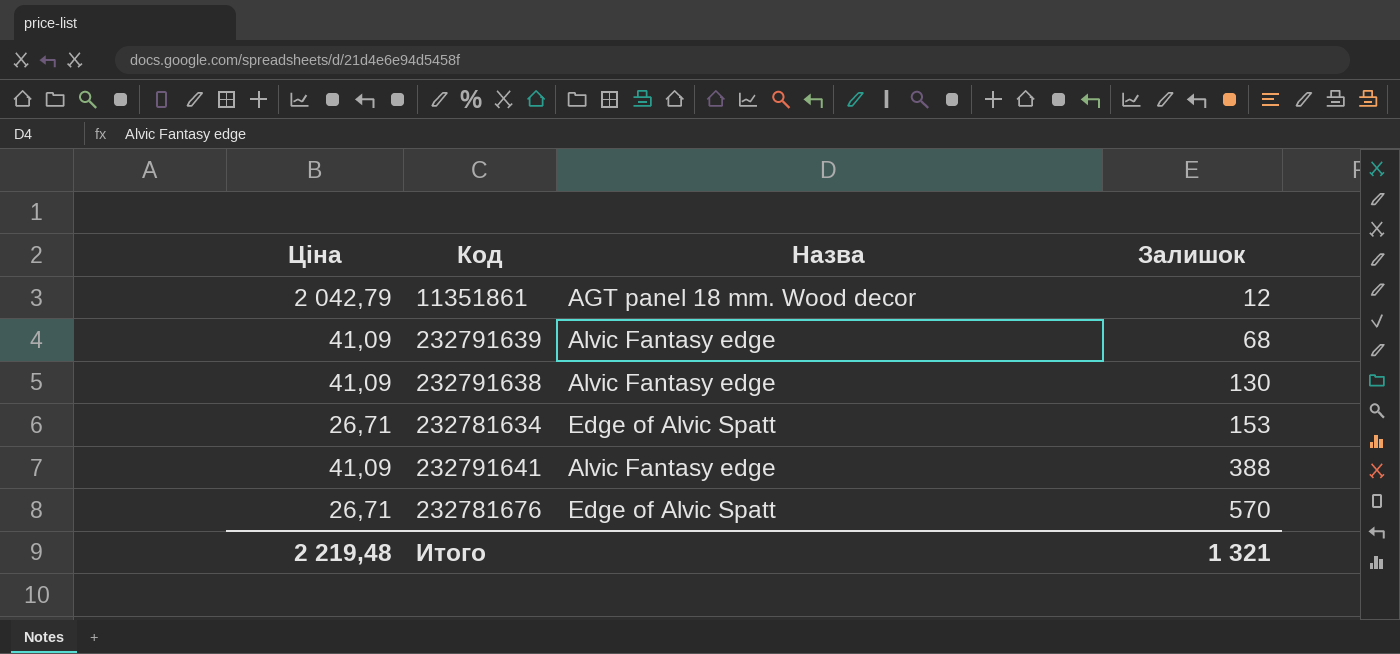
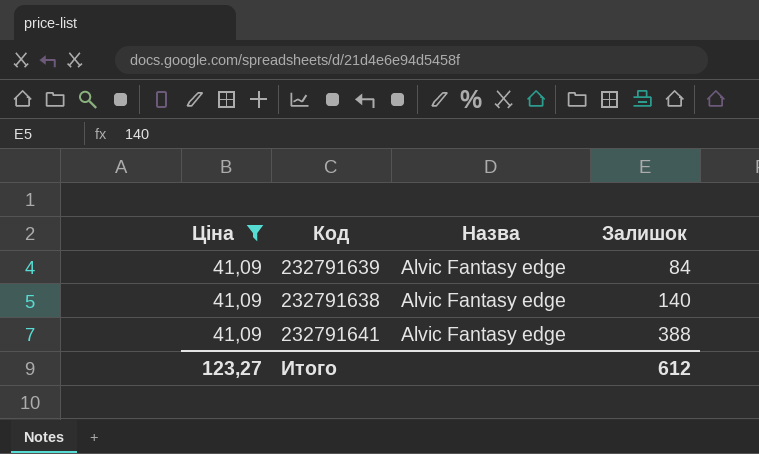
filter: none -> Ціна = 41,09
232791639 | Залишок: 68 -> 84
232791638 | Залишок: 130 -> 140
Итого | Ціна: 2 219,48 -> 123,27
Итого | Залишок: 1 321 -> 612

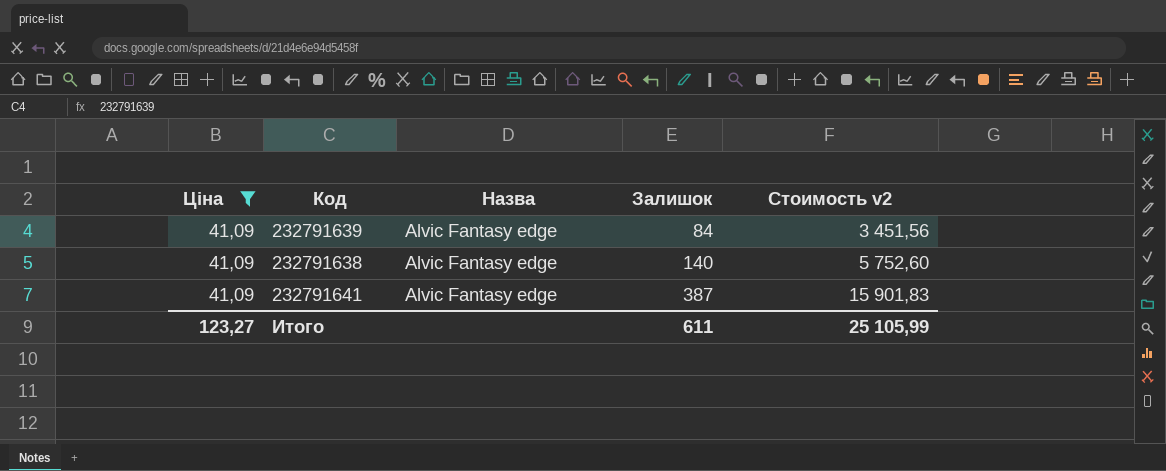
column Стоимость v2 | formula: none -> [Ціна] * [Залишок]
232791641 | Залишок: 388 -> 387
Итого | Залишок: 612 -> 611

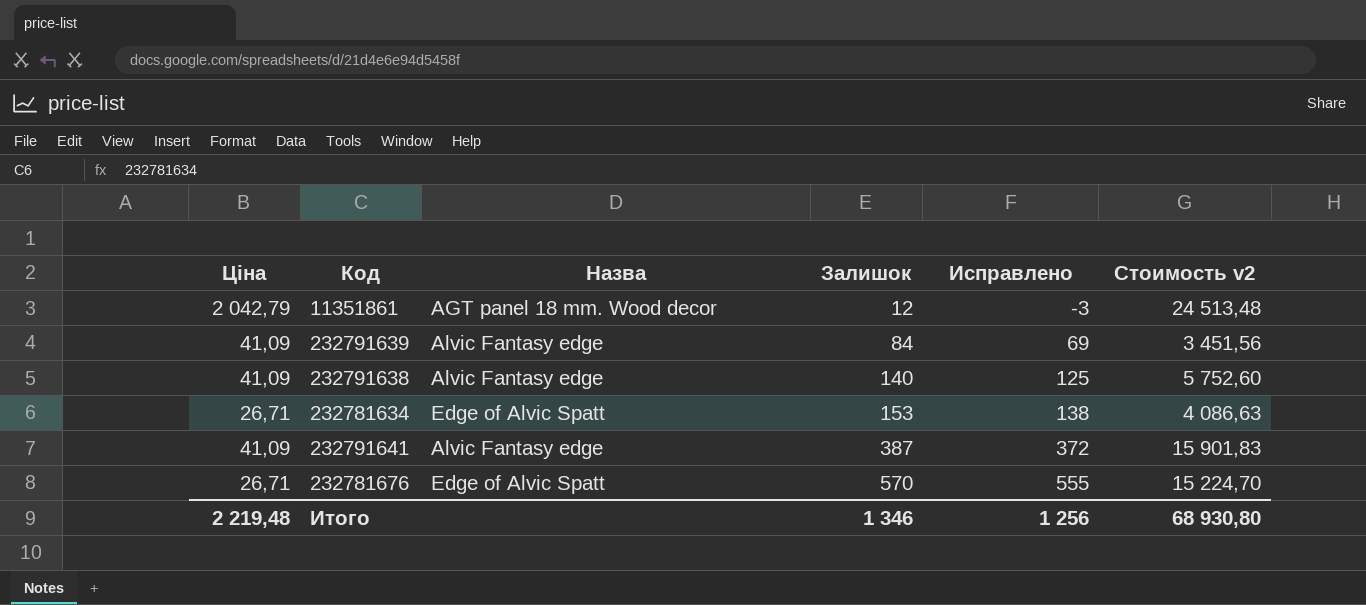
filter: Ціна = 41,09 -> none
column Исправлено | formula: none -> [Залишок] - 15
Итого | Ціна: 123,27 -> 2 219,48
Итого | Залишок: 611 -> 1 346
Итого | Стоимость v2: 25 105,99 -> 68 930,80

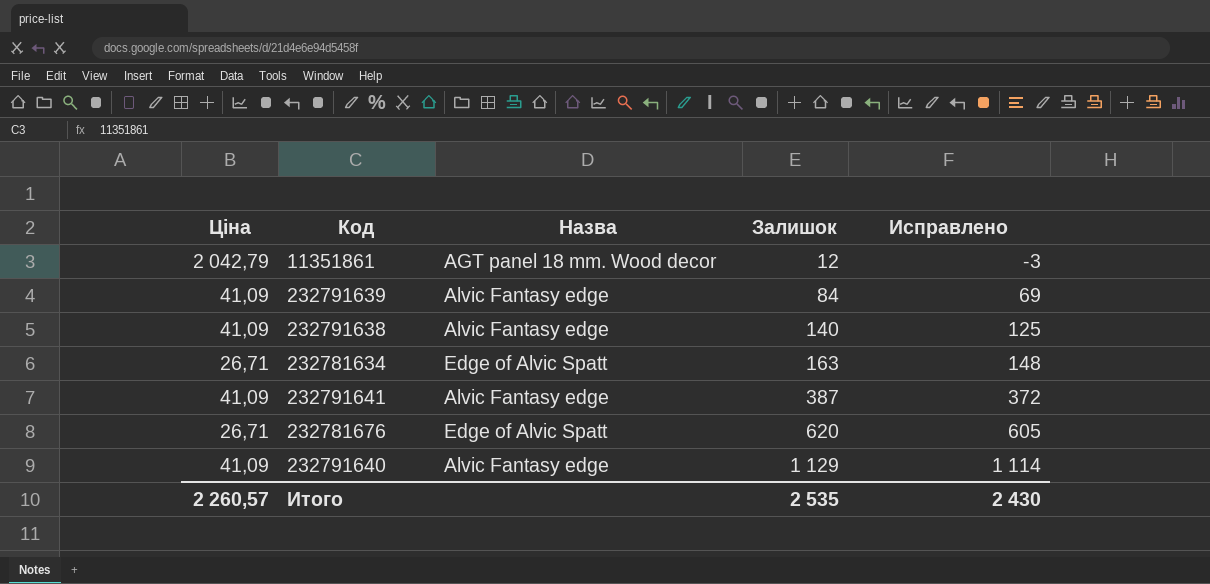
column Стоимость v2 | formula: [Ціна] * [Залишок] -> none
232781634 | Залишок: 153 -> 163
232781634 | Исправлено: 138 -> 148
232781676 | Залишок: 570 -> 620
232781676 | Исправлено: 555 -> 605
row 232791640: none -> 41,09 | Alvic Fantasy edge | 1 129 | 1 114
Итого | Ціна: 2 219,48 -> 2 260,57
Итого | Залишок: 1 346 -> 2 535
Итого | Исправлено: 1 256 -> 2 430

